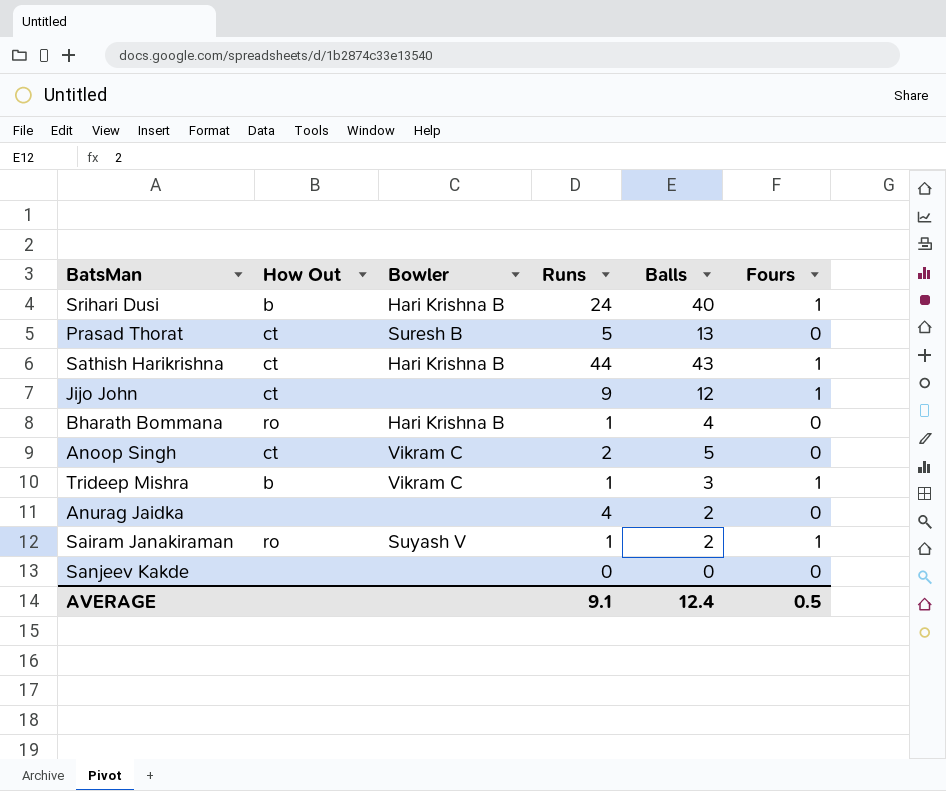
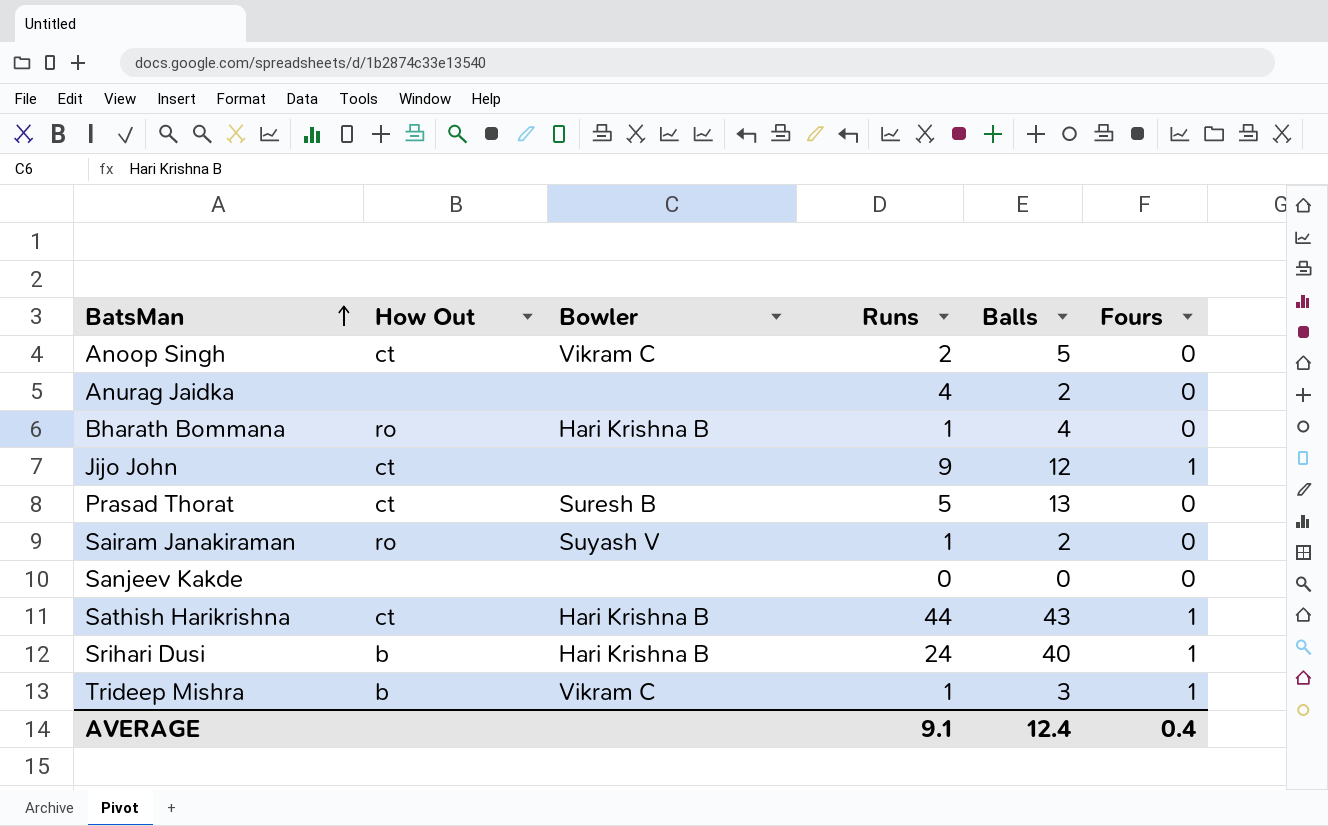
row order: none -> BatsMan ascending
Sairam Janakiraman | Fours: 1 -> 0
AVERAGE | Fours: 0.5 -> 0.4

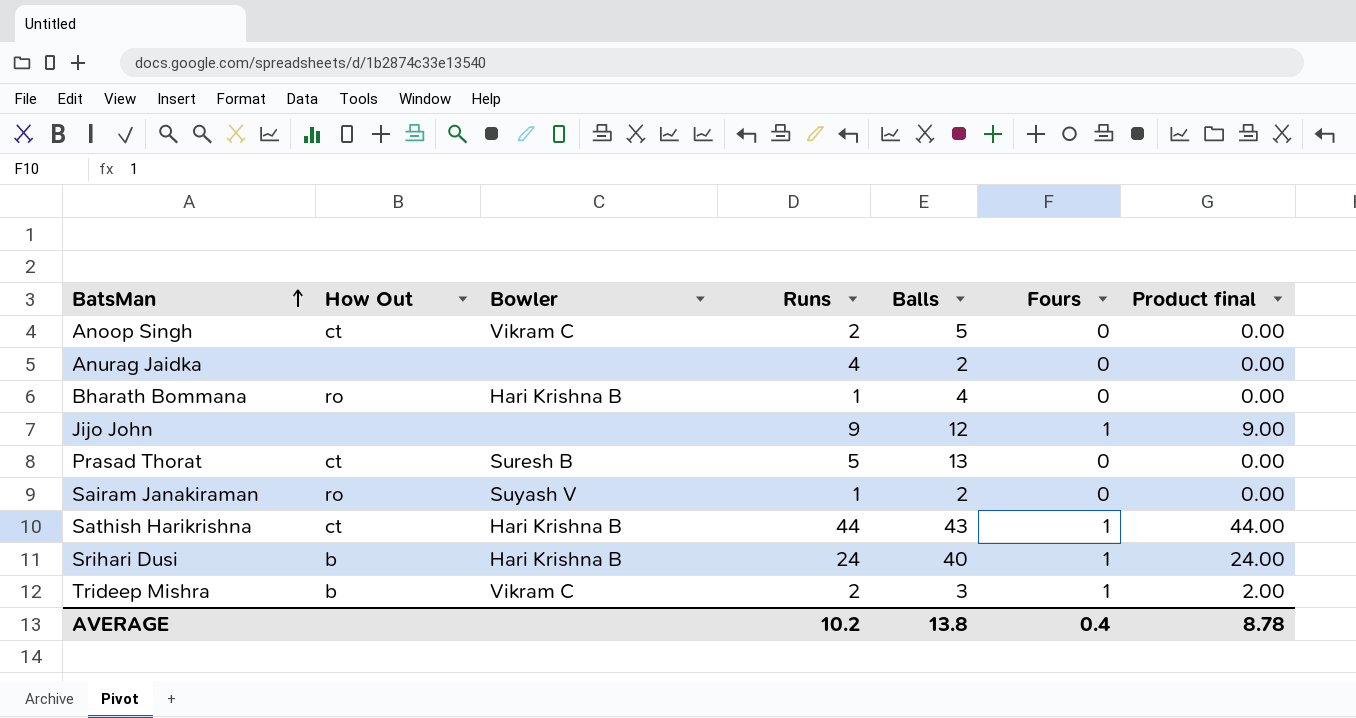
column Product final | formula: none -> [Runs] * [Fours]
row Sanjeev Kakde: none | none | 0 | 0 | 0 -> none
Jijo John | How Out: ct -> none
Trideep Mishra | Runs: 1 -> 2
AVERAGE | Runs: 9.1 -> 10.2
AVERAGE | Balls: 12.4 -> 13.8

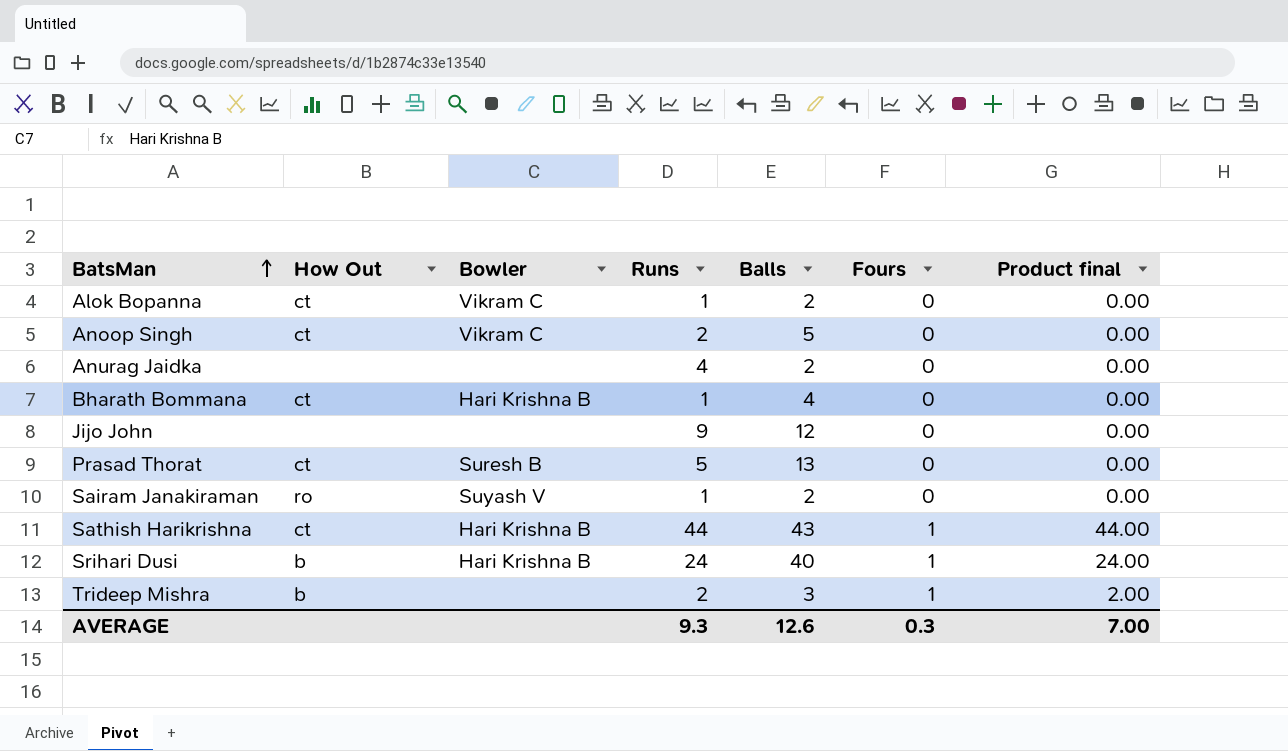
row Alok Bopanna: none -> ct | Vikram C | 1 | 2 | 0 | 0.00
Bharath Bommana | How Out: ro -> ct
Jijo John | Fours: 1 -> 0
Jijo John | Product final: 9.00 -> 0.00
Trideep Mishra | Bowler: Vikram C -> none
AVERAGE | Runs: 10.2 -> 9.3
AVERAGE | Balls: 13.8 -> 12.6
AVERAGE | Fours: 0.4 -> 0.3
AVERAGE | Product final: 8.78 -> 7.00

